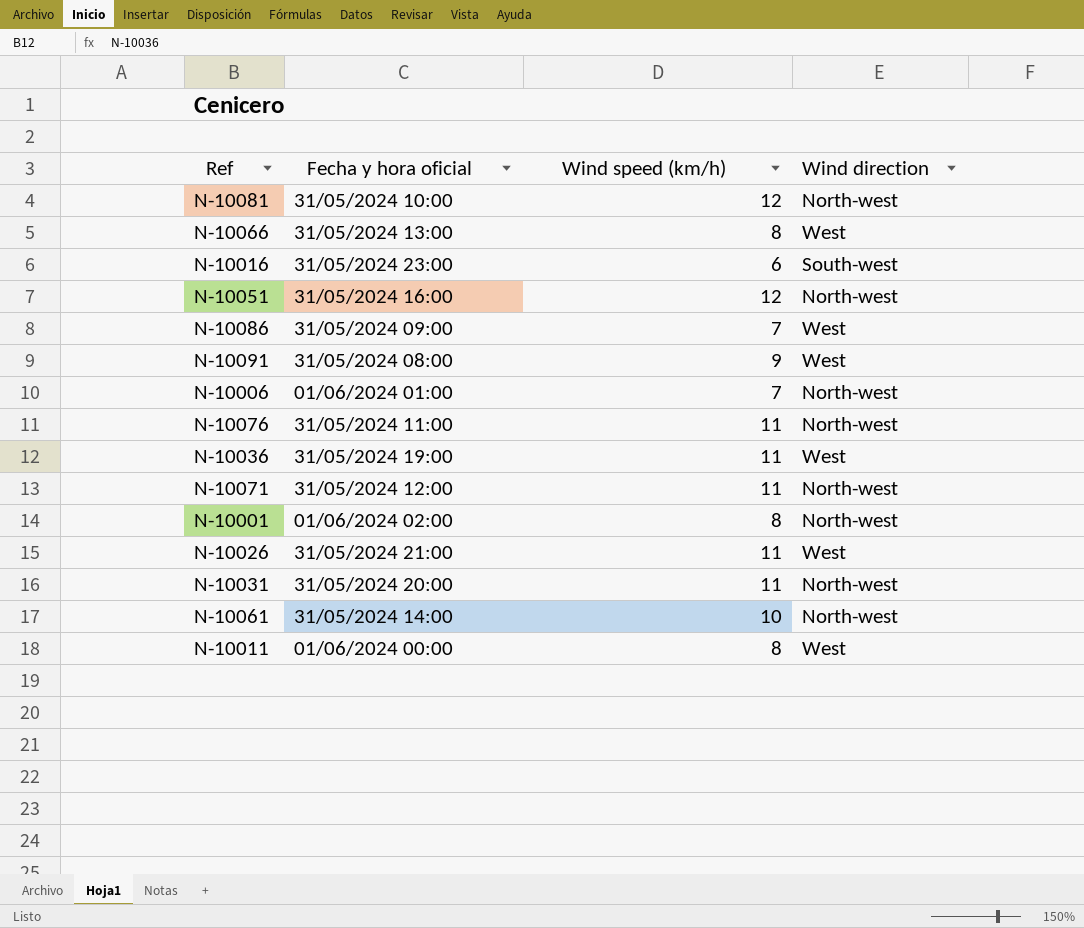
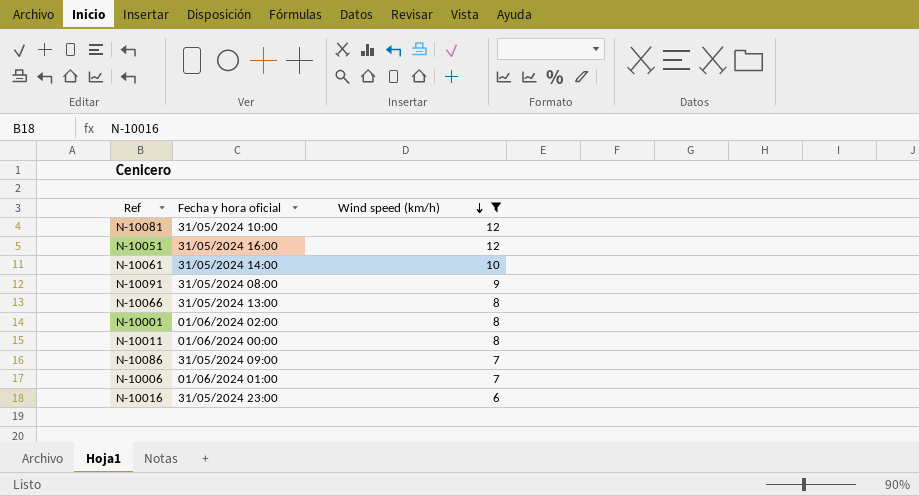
filter: none -> Wind speed (km/h) != 11
row order: none -> Wind speed (km/h) descending
column Wind direction | position: 4 -> none

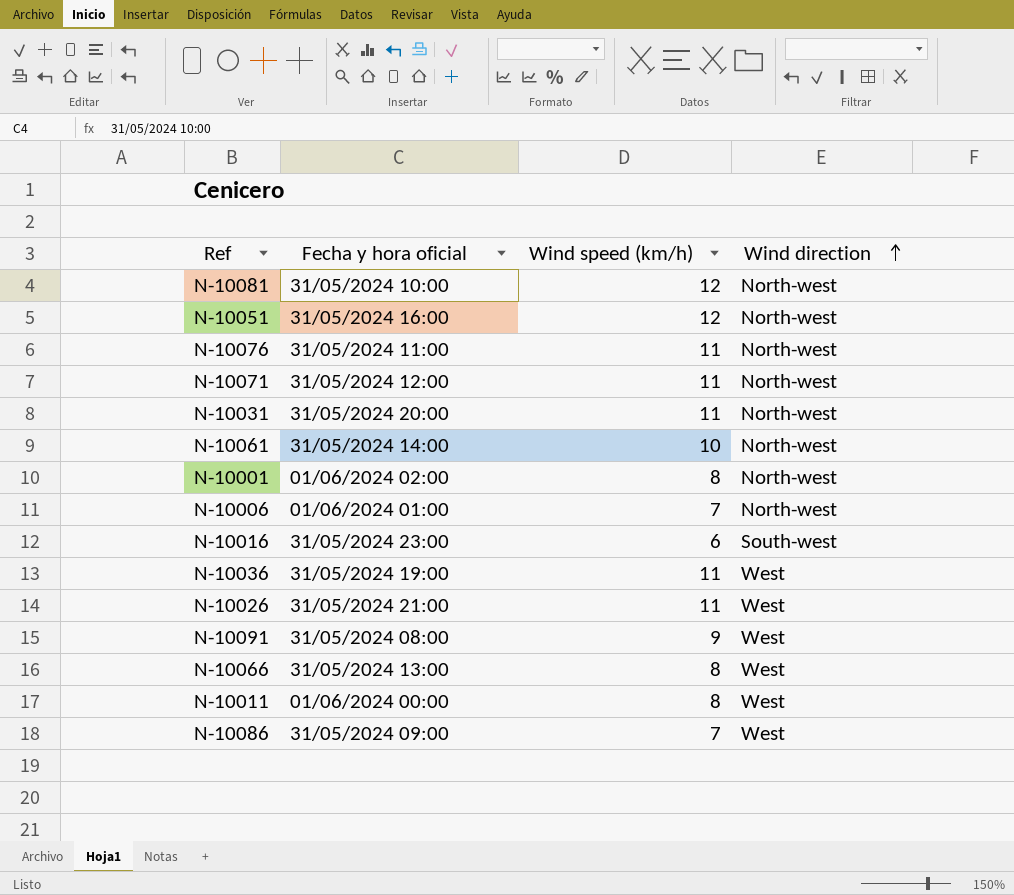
filter: Wind speed (km/h) != 11 -> none
row order: Wind speed (km/h) descending -> Wind direction ascending
column Wind direction | position: none -> 4

